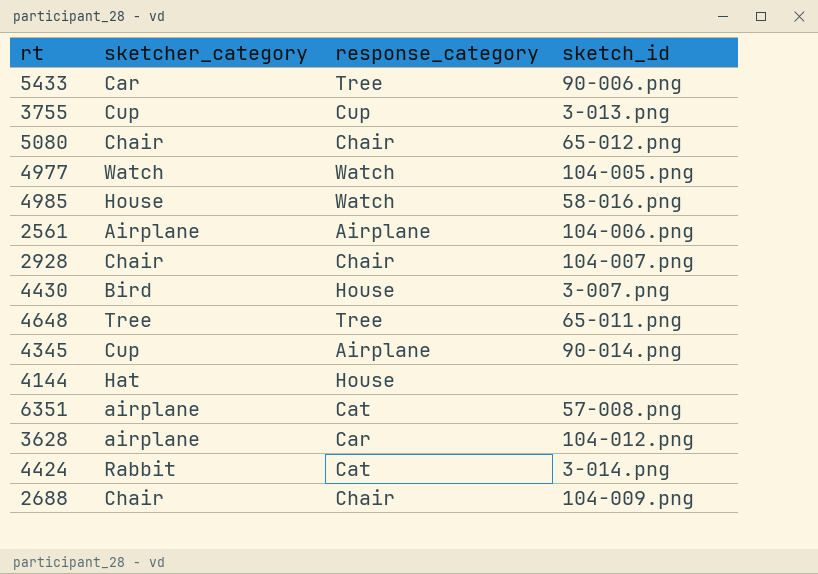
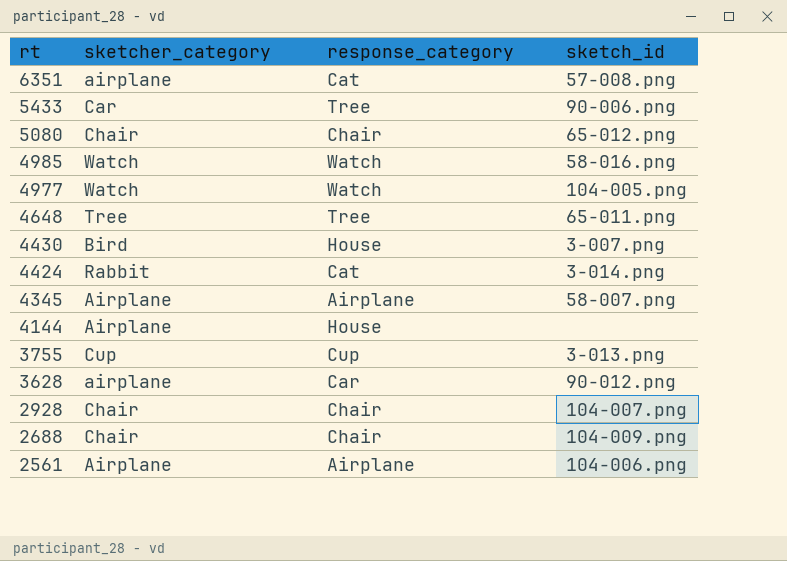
row order: none -> rt descending
4985 | sketcher_category: House -> Watch
4345 | sketcher_category: Cup -> Airplane
4345 | sketch_id: 90-014.png -> 58-007.png
4144 | sketcher_category: Hat -> Airplane
3628 | sketch_id: 104-012.png -> 90-012.png

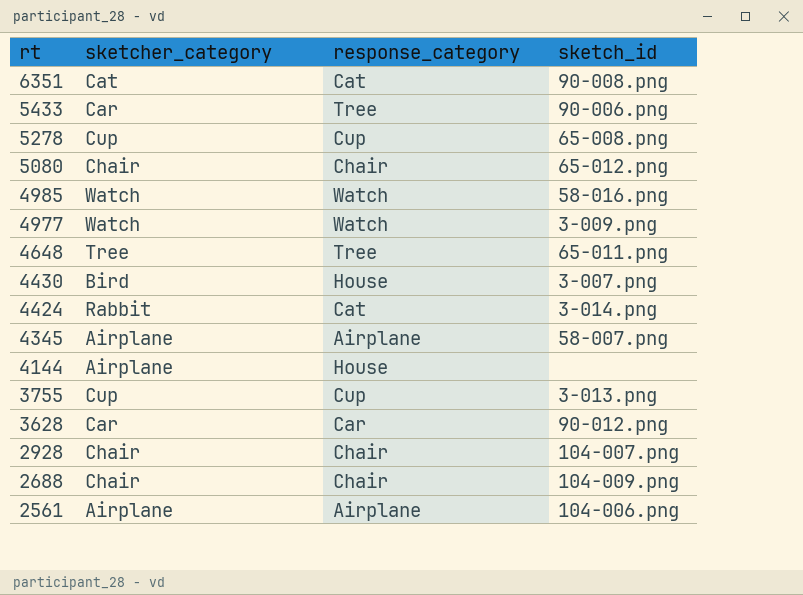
6351 | sketcher_category: airplane -> Cat
6351 | sketch_id: 57-008.png -> 90-008.png
row 5278: none -> Cup | Cup | 65-008.png
4977 | sketch_id: 104-005.png -> 3-009.png
3628 | sketcher_category: airplane -> Car

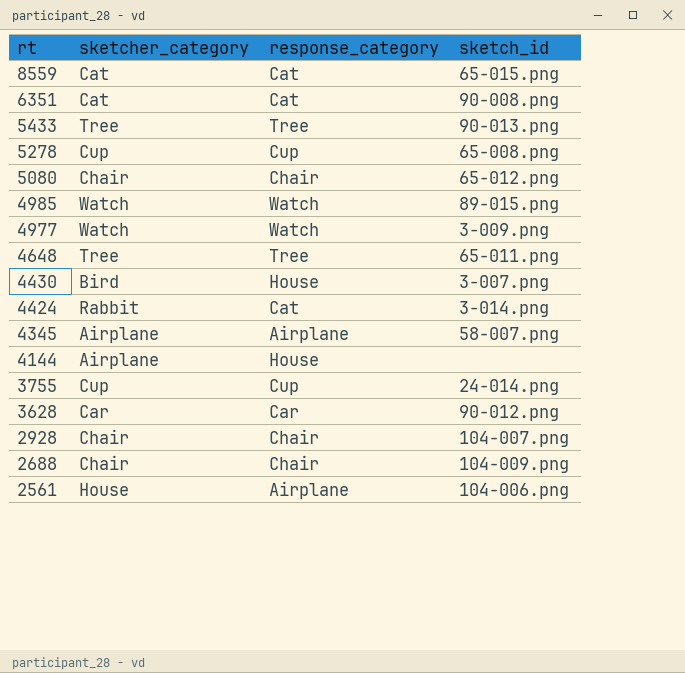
row 8559: none -> Cat | Cat | 65-015.png
5433 | sketcher_category: Car -> Tree
5433 | sketch_id: 90-006.png -> 90-013.png
4985 | sketch_id: 58-016.png -> 89-015.png
3755 | sketch_id: 3-013.png -> 24-014.png
2561 | sketcher_category: Airplane -> House

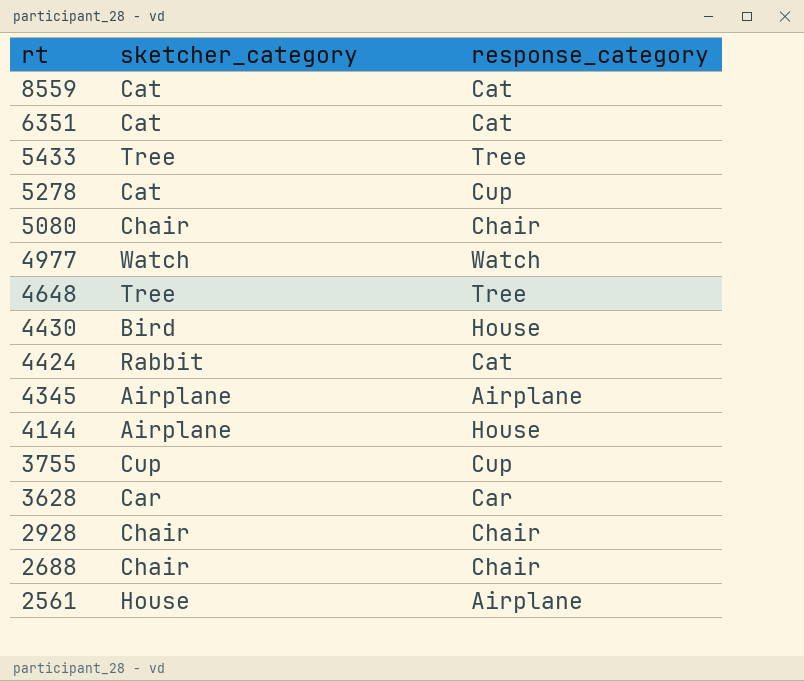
column sketch_id | position: 4 -> none
row 4985: Watch | Watch | 89-015.png -> none
5278 | sketcher_category: Cup -> Cat

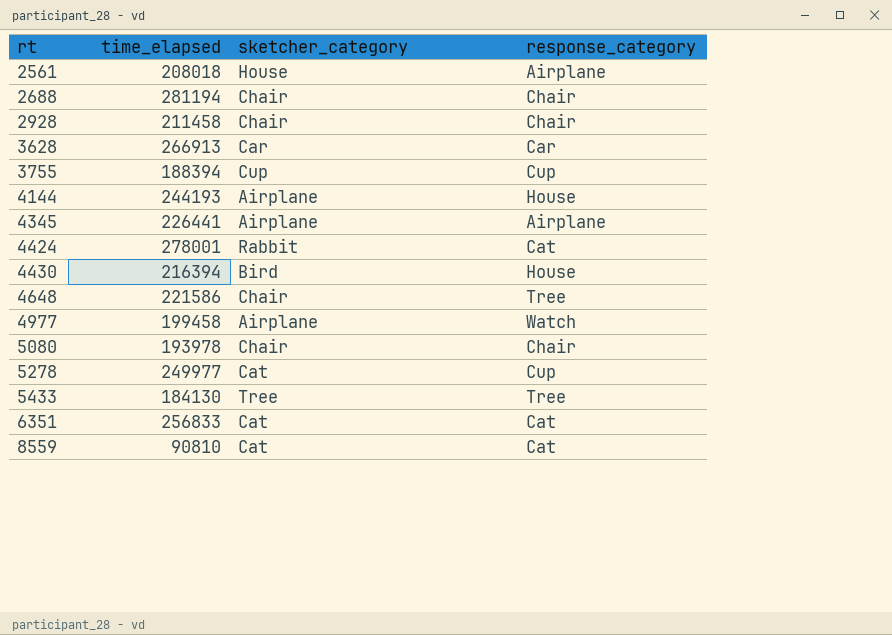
row order: rt descending -> rt ascending
column time_elapsed | position: none -> 2
4648 | sketcher_category: Tree -> Chair
4977 | sketcher_category: Watch -> Airplane

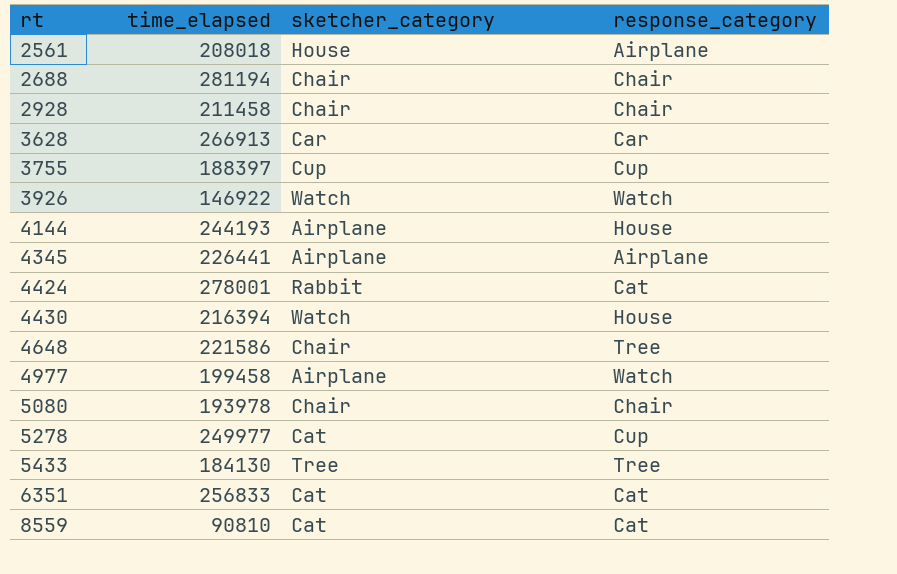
3755 | time_elapsed: 188394 -> 188397
row 3926: none -> 146922 | Watch | Watch
4430 | sketcher_category: Bird -> Watch

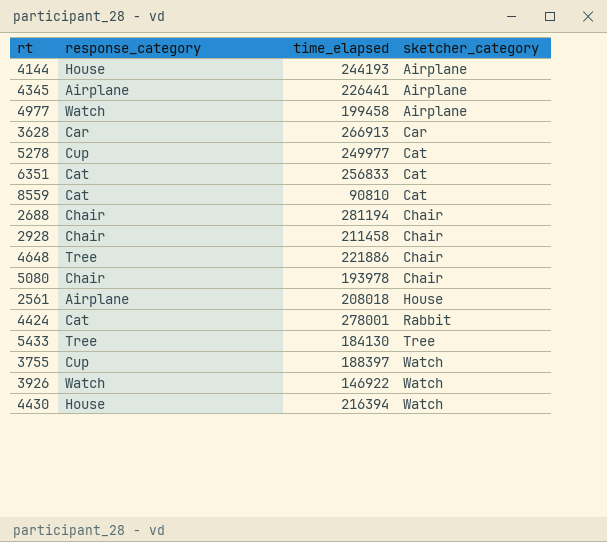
row order: rt ascending -> sketcher_category ascending
column response_category | position: 4 -> 2
4648 | time_elapsed: 221586 -> 221886
3755 | sketcher_category: Cup -> Watch

